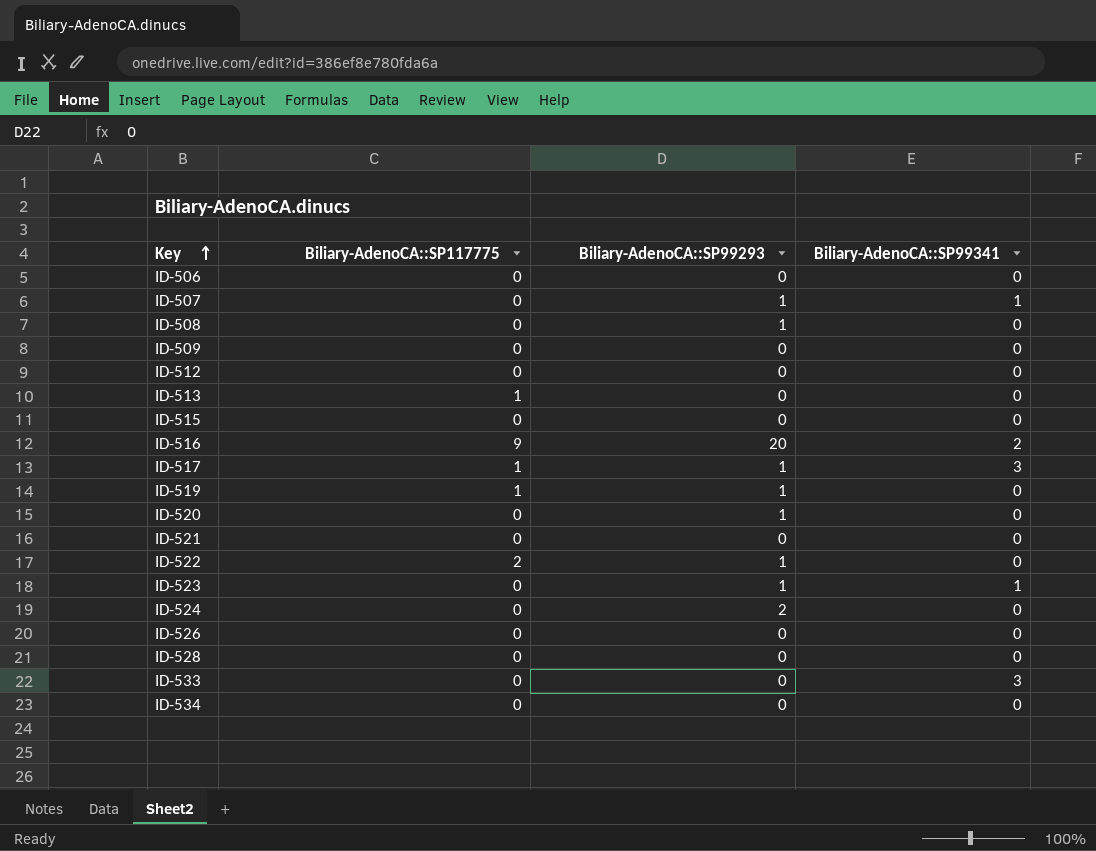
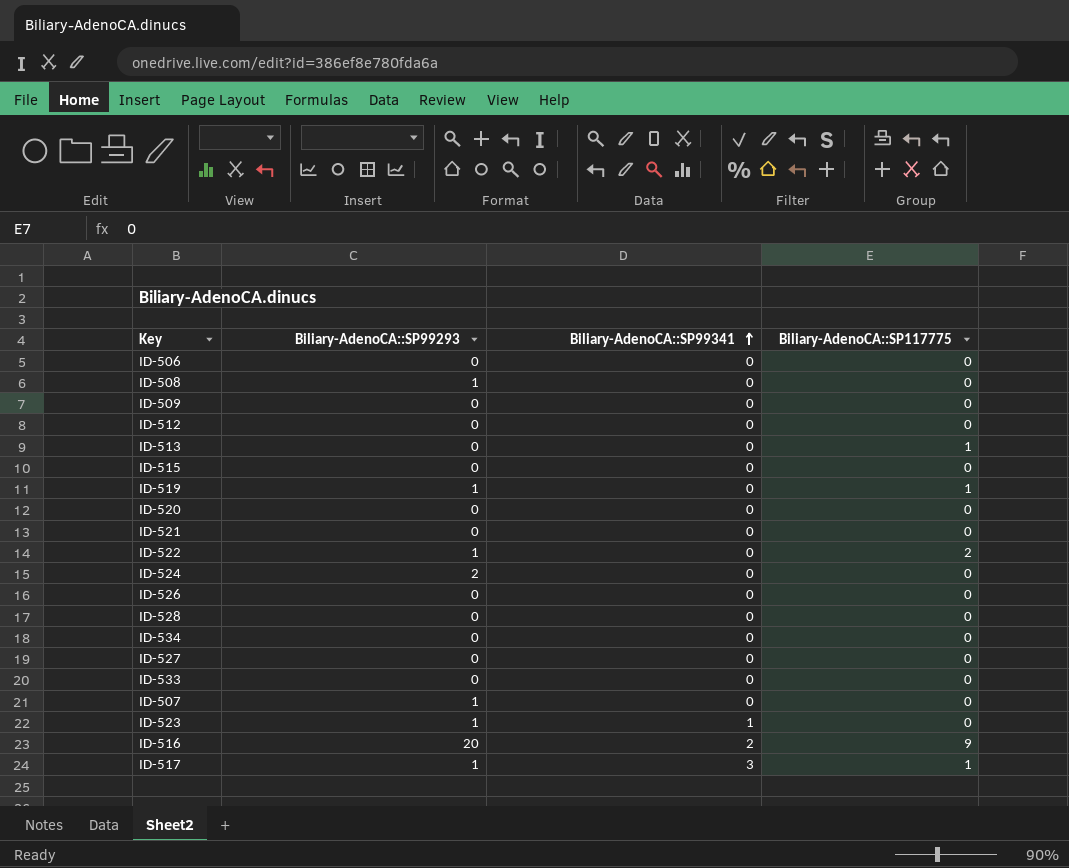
row order: Key ascending -> Biliary-AdenoCA::SP99341 ascending
column Biliary-AdenoCA::SP117775 | position: 2 -> 4
ID-520 | Biliary-AdenoCA::SP99293: 1 -> 0
row ID-527: none -> 0 | 0 | 0
ID-533 | Biliary-AdenoCA::SP99341: 3 -> 0
ID-507 | Biliary-AdenoCA::SP99341: 1 -> 0

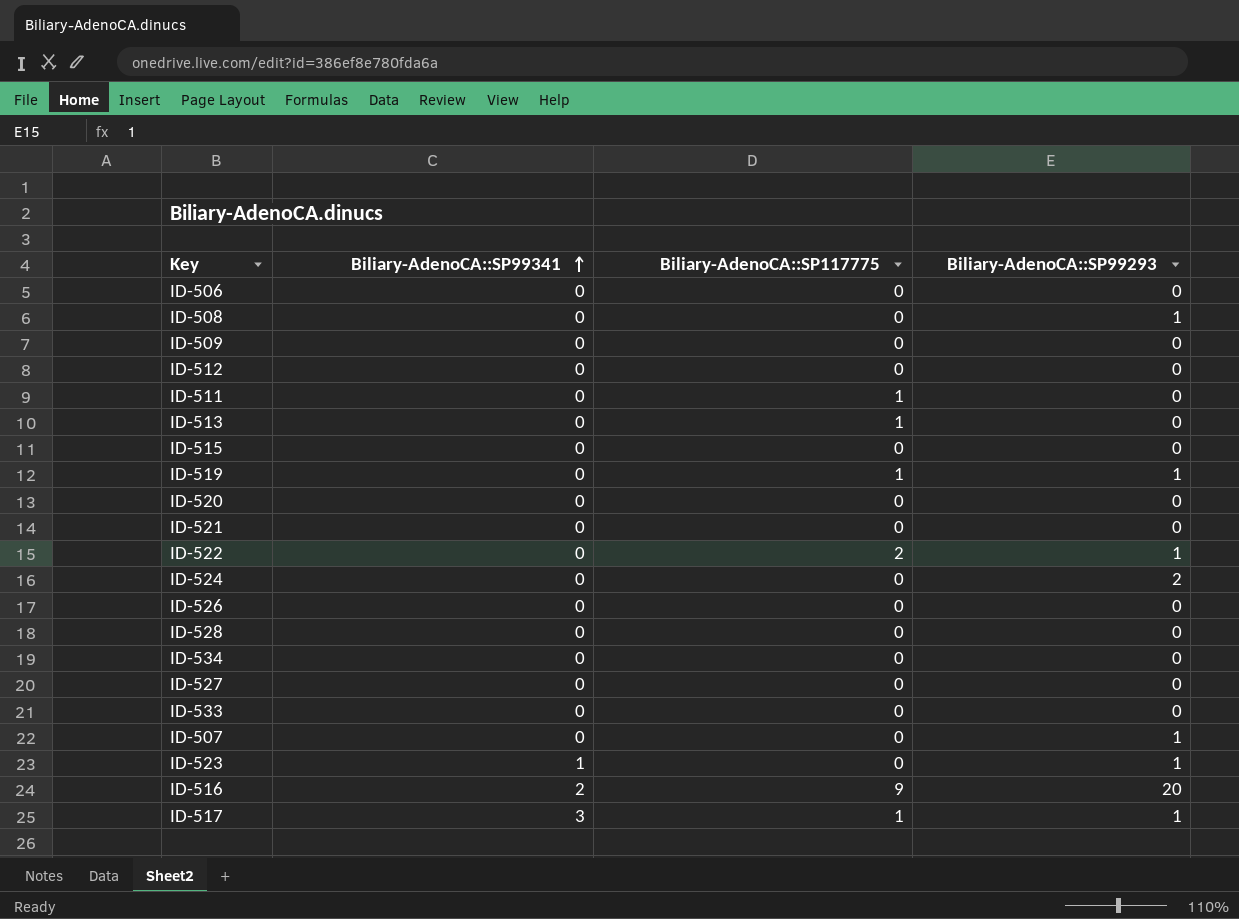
column Biliary-AdenoCA::SP99293 | position: 2 -> 4
row ID-511: none -> 0 | 1 | 0

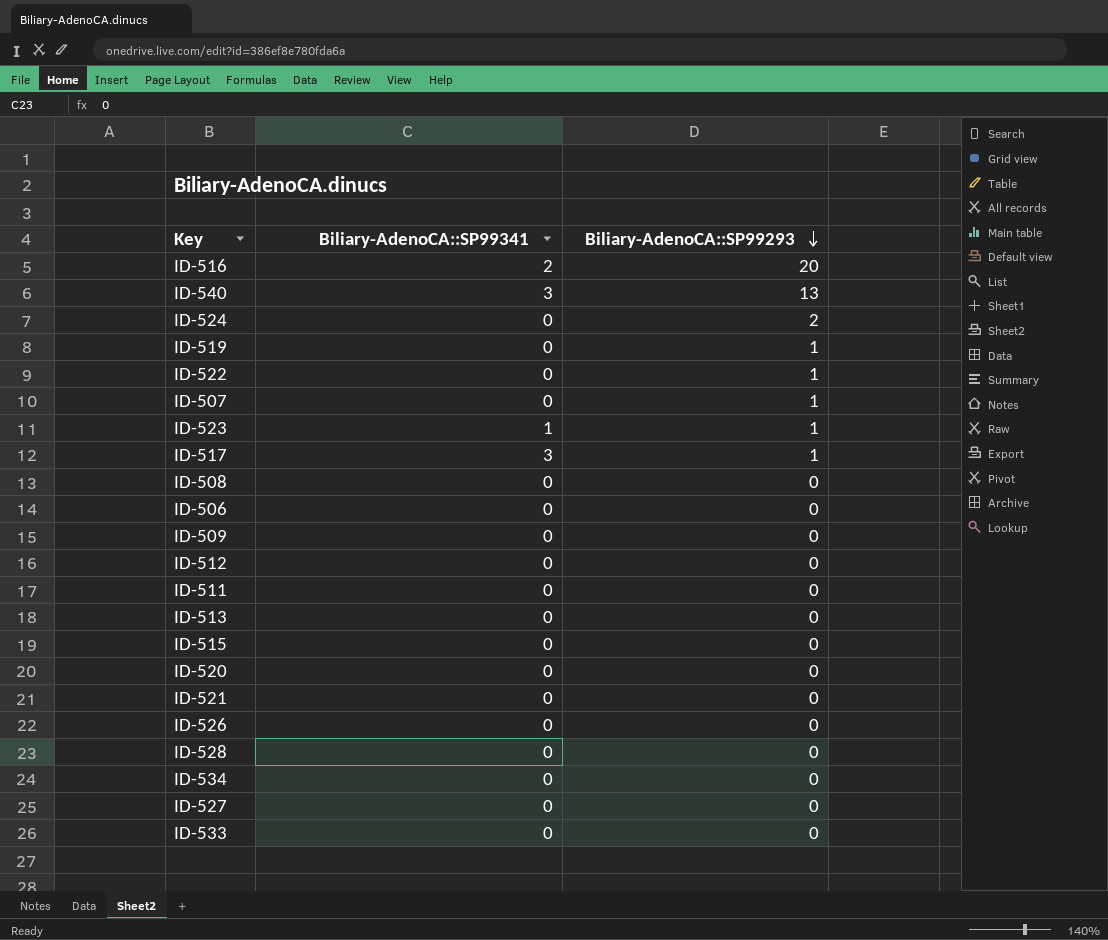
row order: Biliary-AdenoCA::SP99341 ascending -> Biliary-AdenoCA::SP99293 descending
column Biliary-AdenoCA::SP117775 | position: 3 -> none
row ID-540: none -> 3 | 13
ID-508 | Biliary-AdenoCA::SP99293: 1 -> 0

